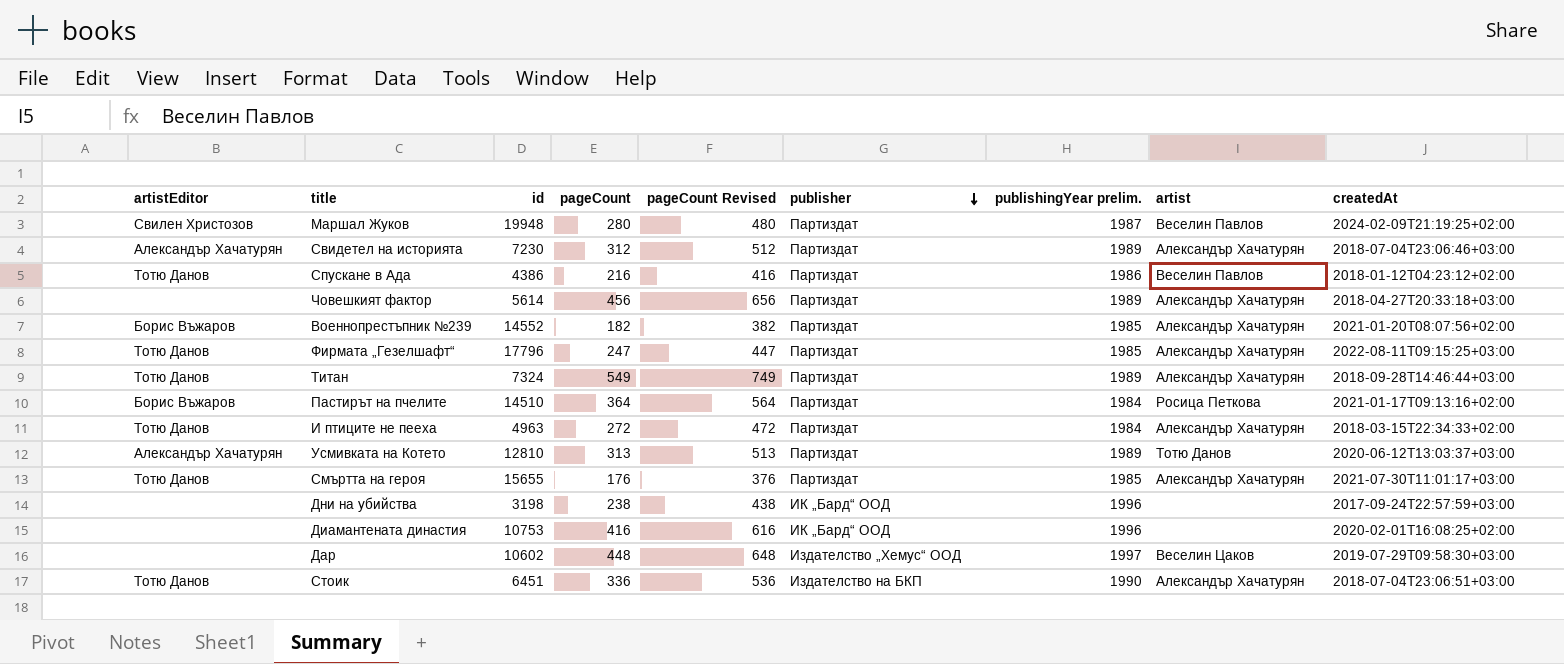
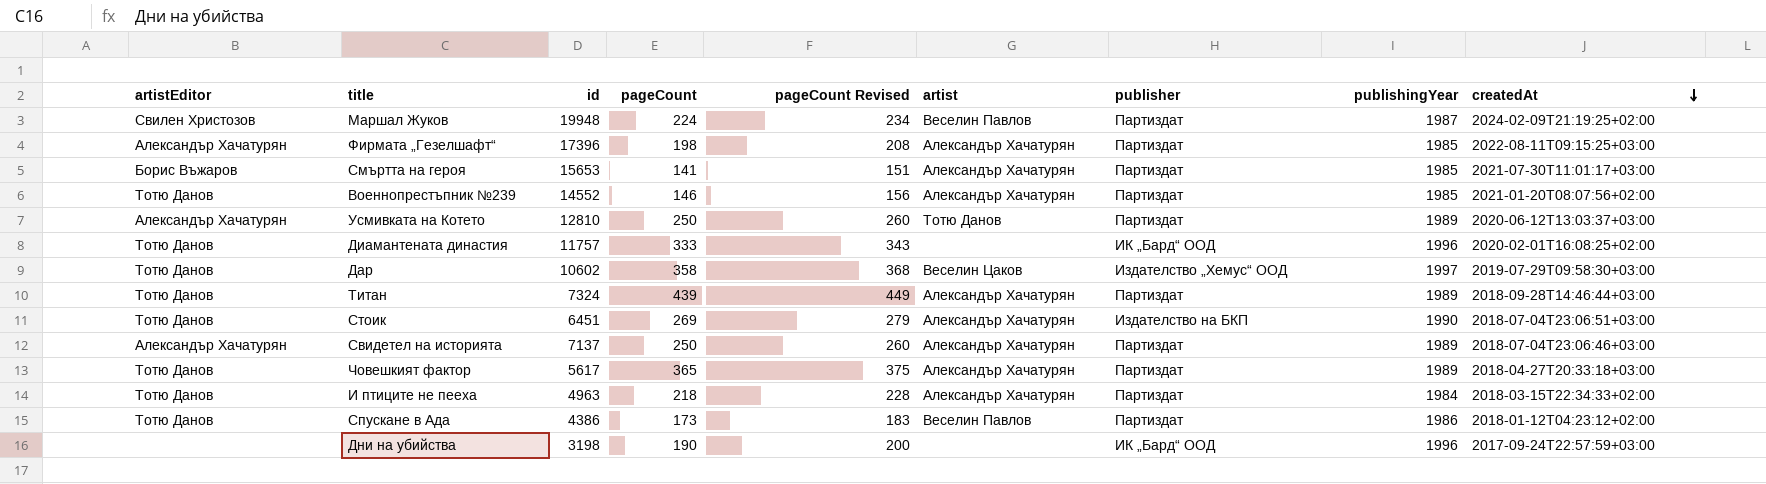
row order: publisher descending -> createdAt descending
column pageCount Revised | formula: [pageCount] + 200 -> [pageCount] + 10
column artist | position: 8 -> 6
column name: publishingYear prelim. -> publishingYear
row Пастирът на пчелите: Борис Въжаров | 14510 | 364 | 564 | Партиздат | 1984 | Росица Петкова | 2021-01-17T09:13:16+02:00 -> none
Маршал Жуков | pageCount: 280 -> 224
Фирмата „Гезелшафт“ | artistEditor: Тотю Данов -> Александър Хачатурян
Фирмата „Гезелшафт“ | id: 17796 -> 17396
Фирмата „Гезелшафт“ | pageCount: 247 -> 198
Смъртта на героя | artistEditor: Тотю Данов -> Борис Въжаров
Смъртта на героя | id: 15655 -> 15653
Смъртта на героя | pageCount: 176 -> 141
Военнопрестъпник №239 | artistEditor: Борис Въжаров -> Тотю Данов
Военнопрестъпник №239 | pageCount: 182 -> 146
Усмивката на Котето | pageCount: 313 -> 250
Диамантената династия | artistEditor: none -> Тотю Данов
Диамантената династия | id: 10753 -> 11757
Диамантената династия | pageCount: 416 -> 333
Дар | artistEditor: none -> Тотю Данов
Дар | pageCount: 448 -> 358
Титан | pageCount: 549 -> 439
Стоик | pageCount: 336 -> 269
Свидетел на историята | id: 7230 -> 7137
Свидетел на историята | pageCount: 312 -> 250
Човешкият фактор | artistEditor: none -> Тотю Данов
Човешкият фактор | id: 5614 -> 5617
Човешкият фактор | pageCount: 456 -> 365
И птиците не пееха | pageCount: 272 -> 218
Спускане в Ада | pageCount: 216 -> 173
Дни на убийства | pageCount: 238 -> 190

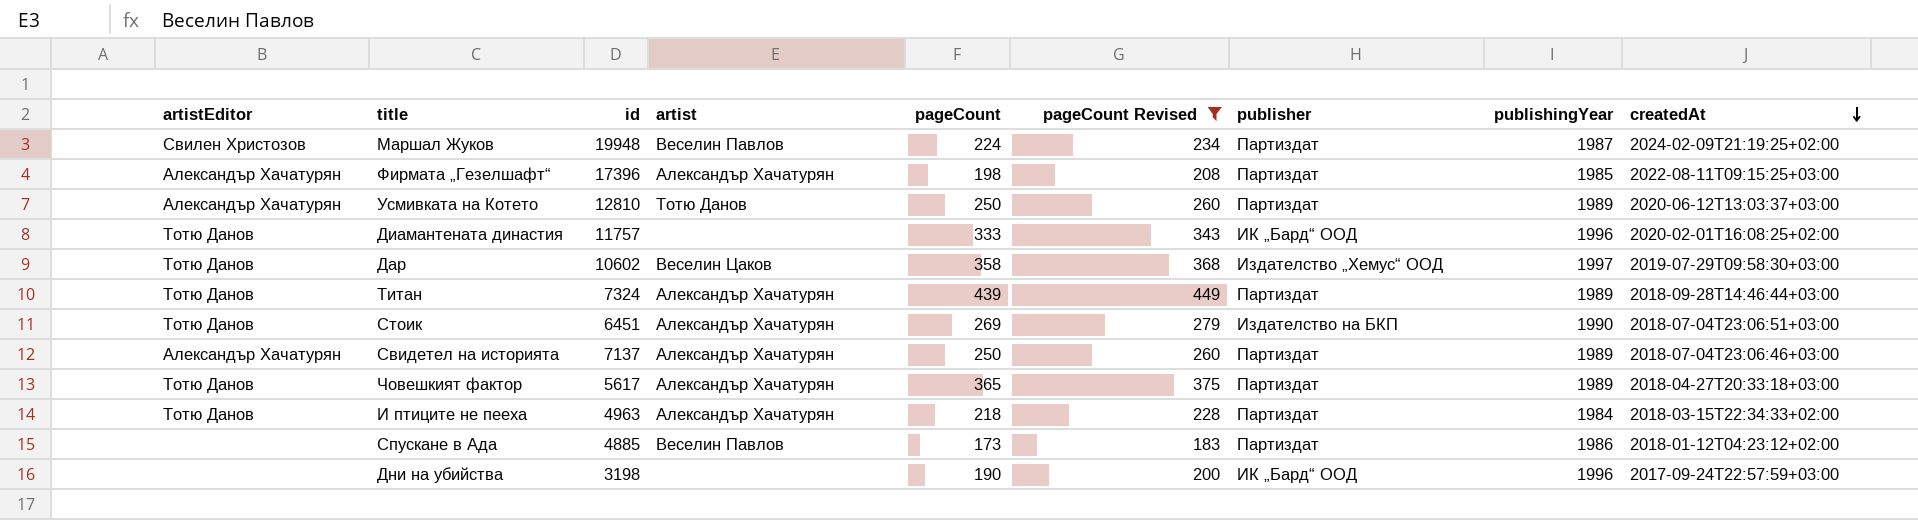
filter: none -> pageCount Revised >= 183
column artist | position: 6 -> 4
Спускане в Ада | artistEditor: Тотю Данов -> none
Спускане в Ада | id: 4386 -> 4885

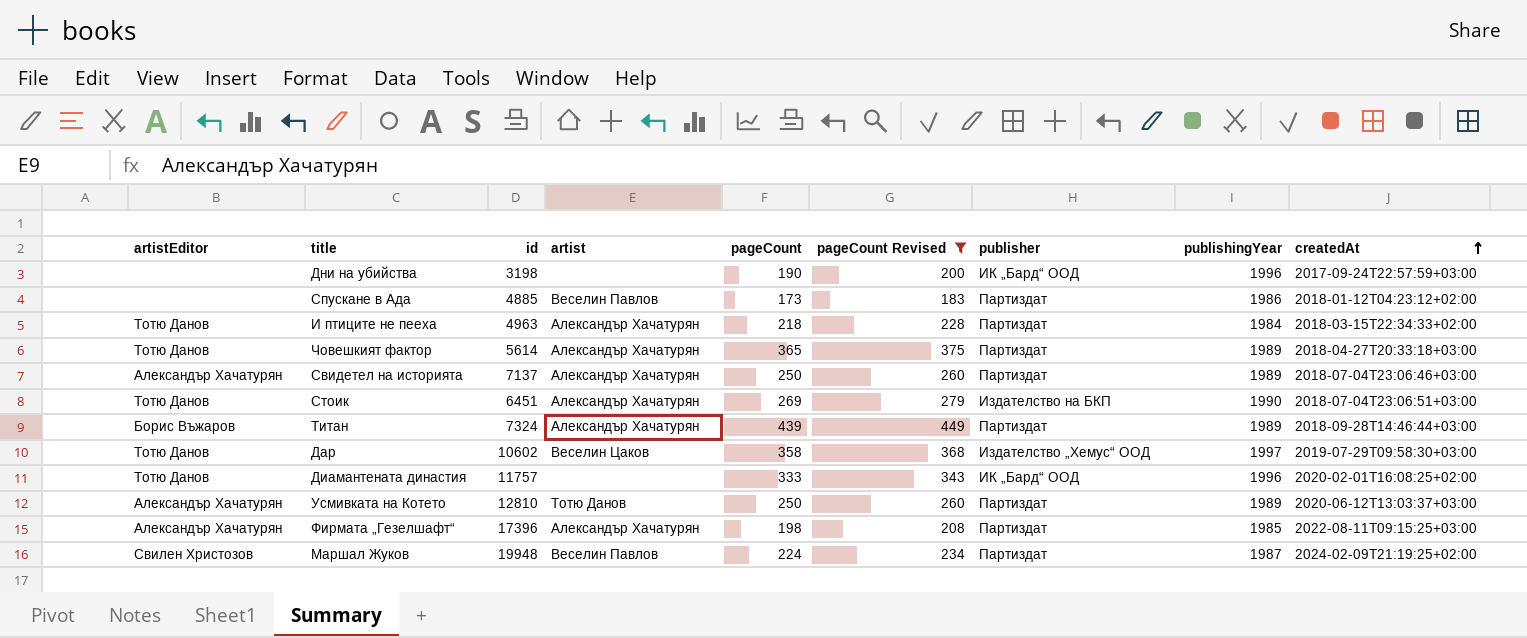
row order: createdAt descending -> createdAt ascending
Човешкият фактор | id: 5617 -> 5614
Титан | artistEditor: Тотю Данов -> Борис Въжаров

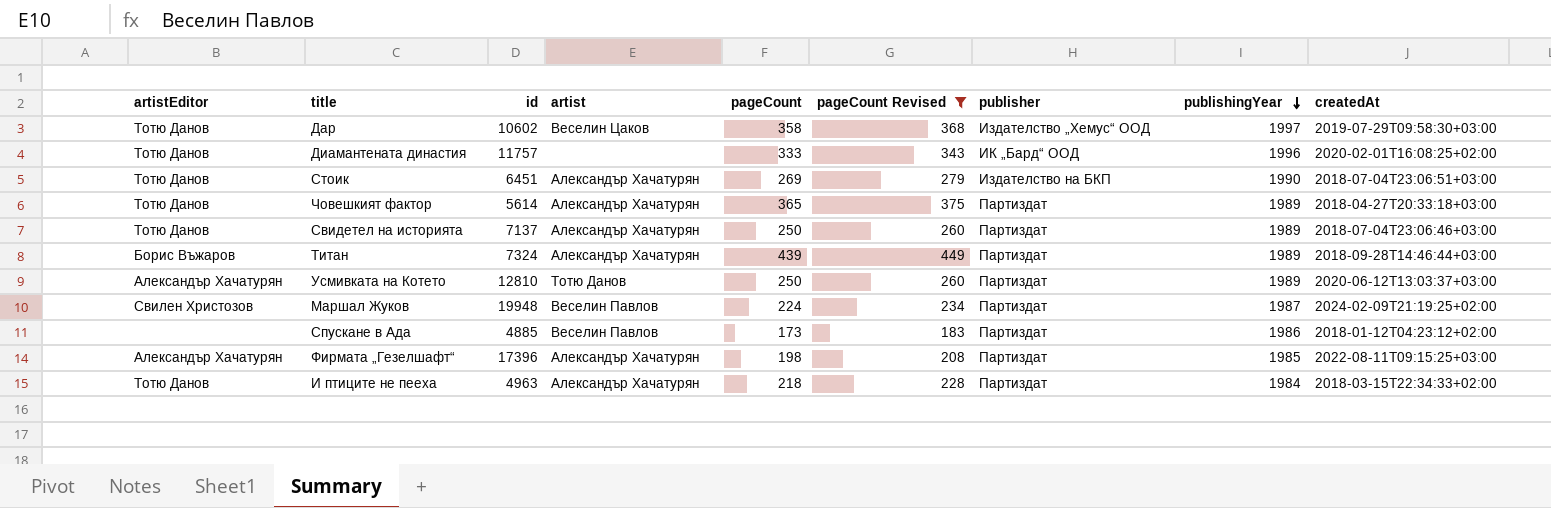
row order: createdAt ascending -> publishingYear descending
row Дни на убийства: none | 3198 | none | 190 | 200 | ИК „Бард“ ООД | 1996 | 2017-09-24T22:57:59+03:00 -> none
Свидетел на историята | artistEditor: Александър Хачатурян -> Тотю Данов

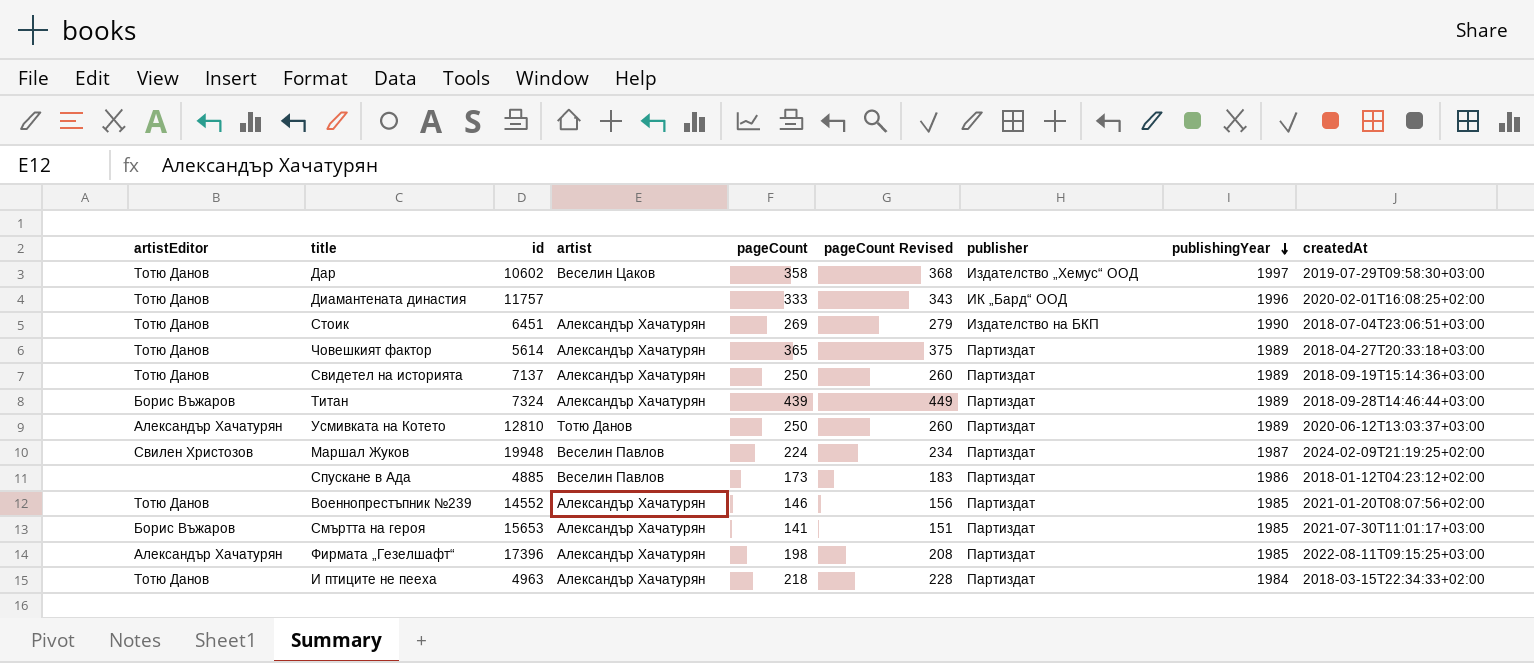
filter: pageCount Revised >= 183 -> none
Свидетел на историята | createdAt: 2018-07-04T23:06:46+03:00 -> 2018-09-19T15:14:36+03:00

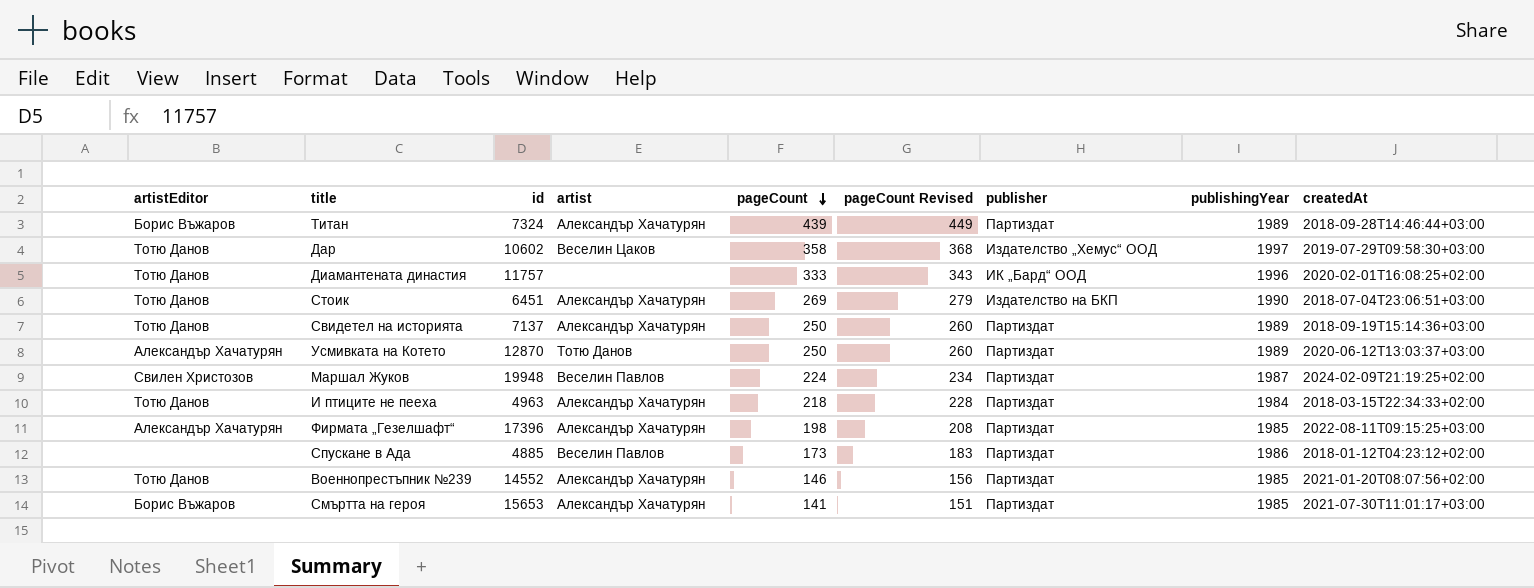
row order: publishingYear descending -> pageCount descending
row Човешкият фактор: Тотю Данов | 5614 | Александър Хачатурян | 365 | 375 | Партиздат | 1989 | 2018-04-27T20:33:18+03:00 -> none
Усмивката на Котето | id: 12810 -> 12870

